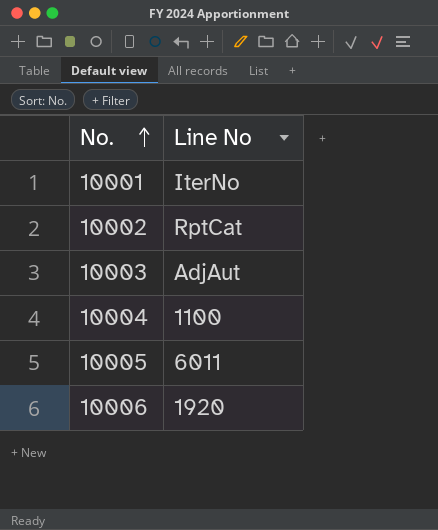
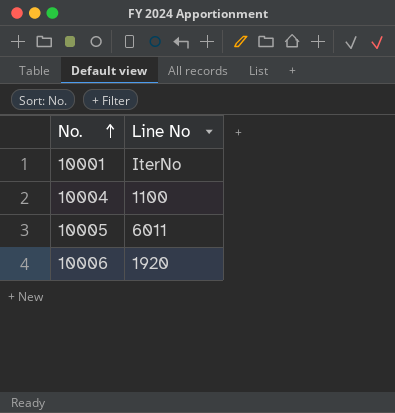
row 10002: RptCat -> none
row 10003: AdjAut -> none

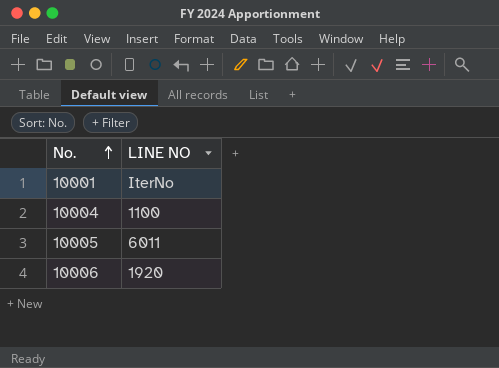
column name: Line No -> LINE NO

